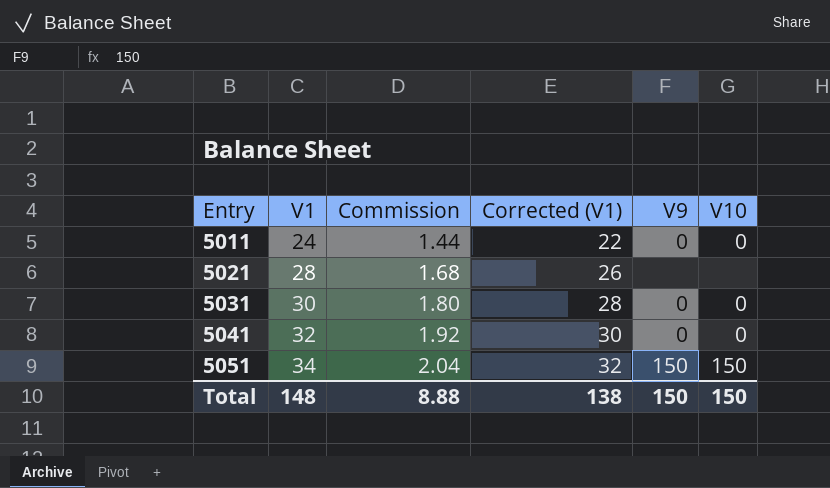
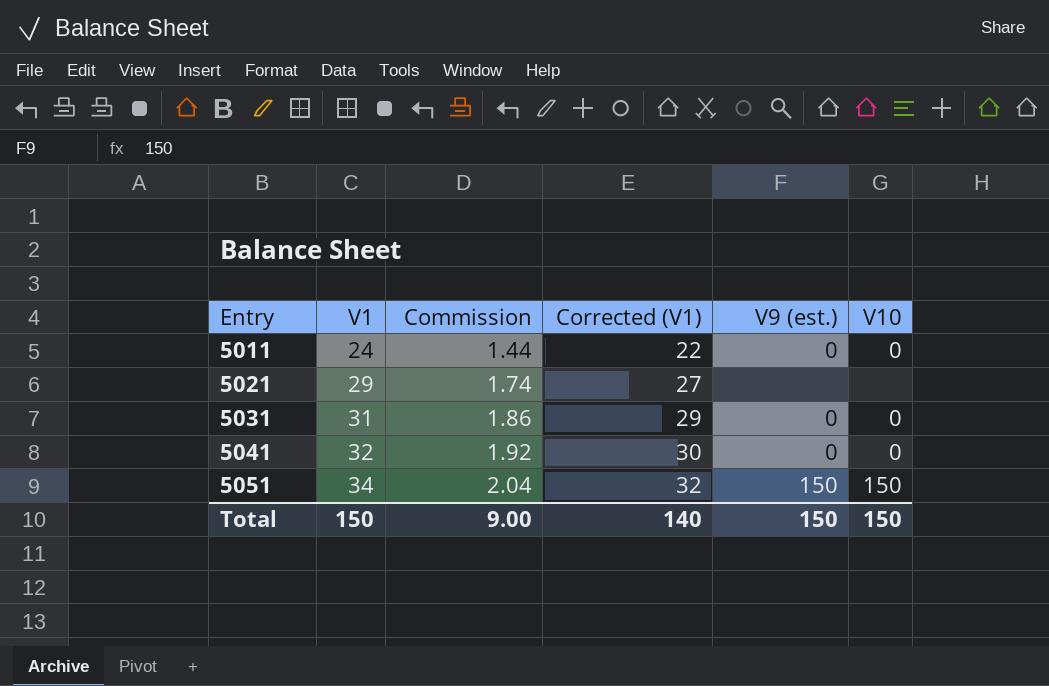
column name: V9 -> V9 (est.)
5021 | V1: 28 -> 29
5021 | Commission: 1.68 -> 1.74
5021 | Corrected (V1): 26 -> 27
5031 | V1: 30 -> 31
5031 | Commission: 1.80 -> 1.86
5031 | Corrected (V1): 28 -> 29
Total | V1: 148 -> 150
Total | Commission: 8.88 -> 9.00
Total | Corrected (V1): 138 -> 140

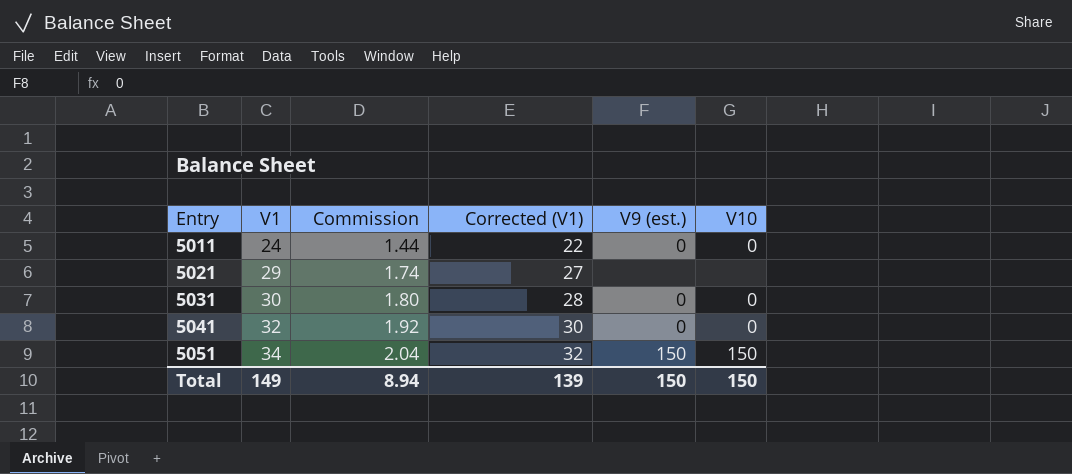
5031 | V1: 31 -> 30
5031 | Commission: 1.86 -> 1.80
5031 | Corrected (V1): 29 -> 28
Total | V1: 150 -> 149
Total | Commission: 9.00 -> 8.94
Total | Corrected (V1): 140 -> 139

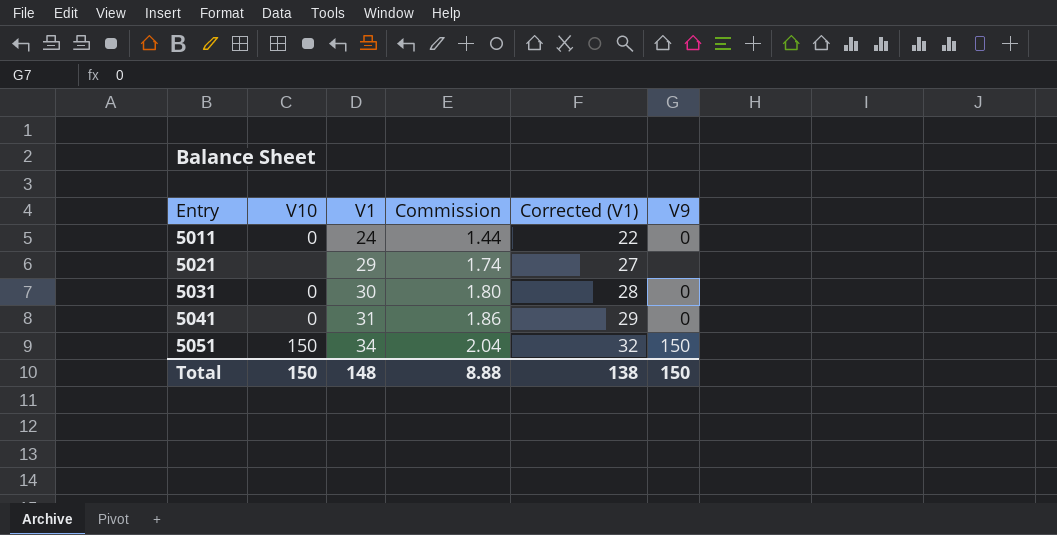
column V10 | position: 6 -> 2
column name: V9 (est.) -> V9
5041 | V1: 32 -> 31
5041 | Commission: 1.92 -> 1.86
5041 | Corrected (V1): 30 -> 29
Total | V1: 149 -> 148
Total | Commission: 8.94 -> 8.88
Total | Corrected (V1): 139 -> 138

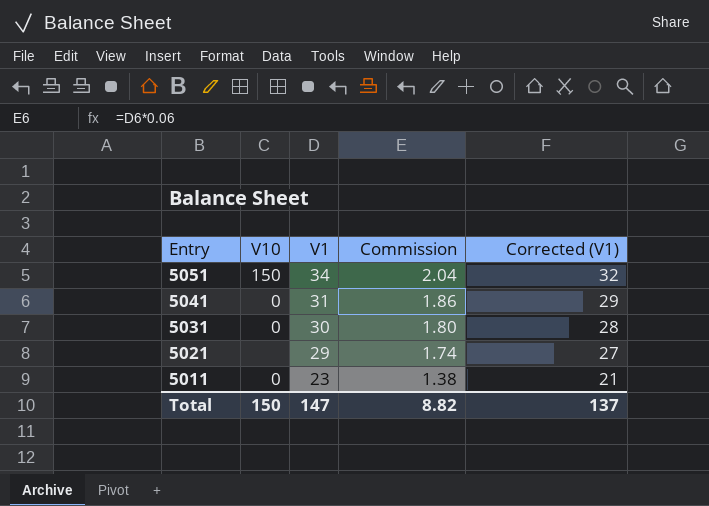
row order: Entry ascending -> Entry descending
column V9 | position: 6 -> none
5011 | V1: 24 -> 23
5011 | Commission: 1.44 -> 1.38
5011 | Corrected (V1): 22 -> 21
Total | V1: 148 -> 147
Total | Commission: 8.88 -> 8.82
Total | Corrected (V1): 138 -> 137

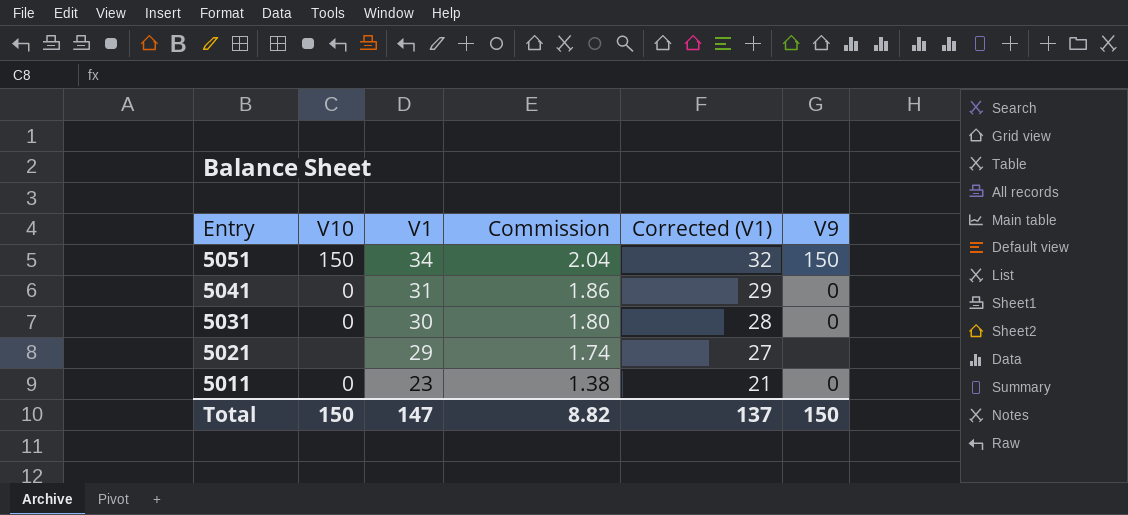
column V9 | position: none -> 6

